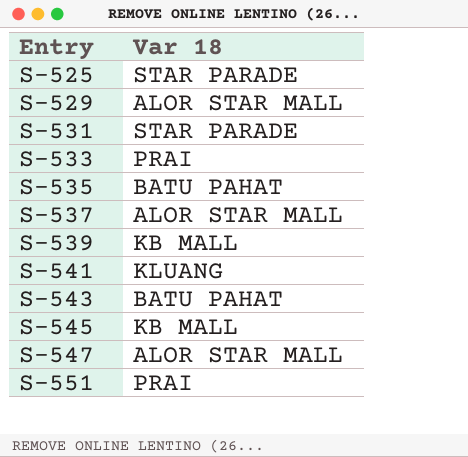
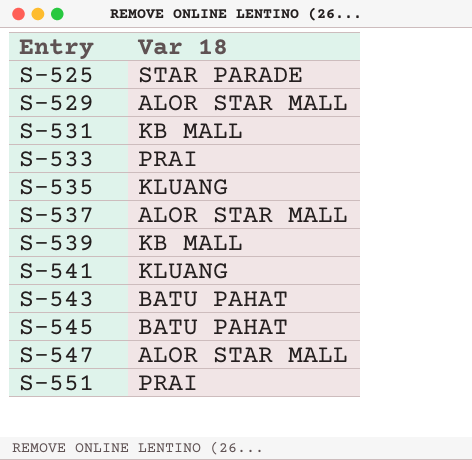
S-531 | Var 18: STAR PARADE -> KB MALL
S-535 | Var 18: BATU PAHAT -> KLUANG
S-545 | Var 18: KB MALL -> BATU PAHAT

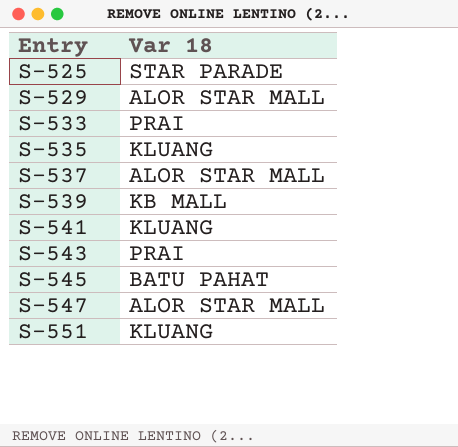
row S-531: KB MALL -> none
S-543 | Var 18: BATU PAHAT -> PRAI
S-551 | Var 18: PRAI -> KLUANG

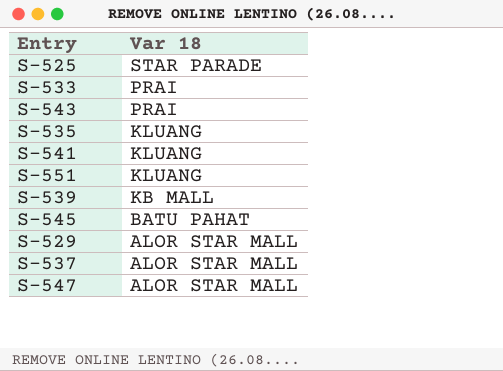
row order: Entry ascending -> Var 18 descending

